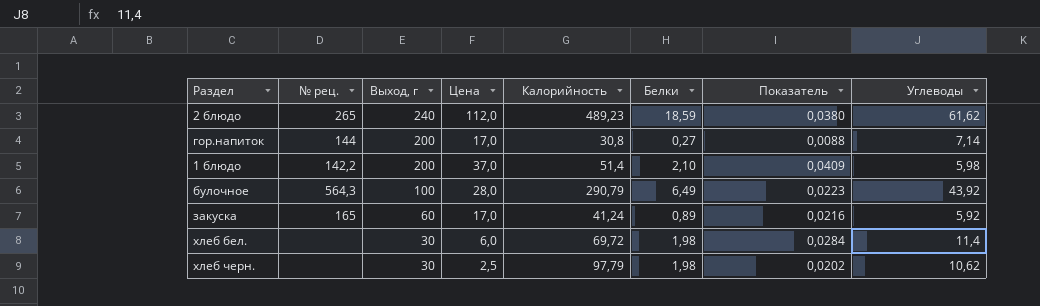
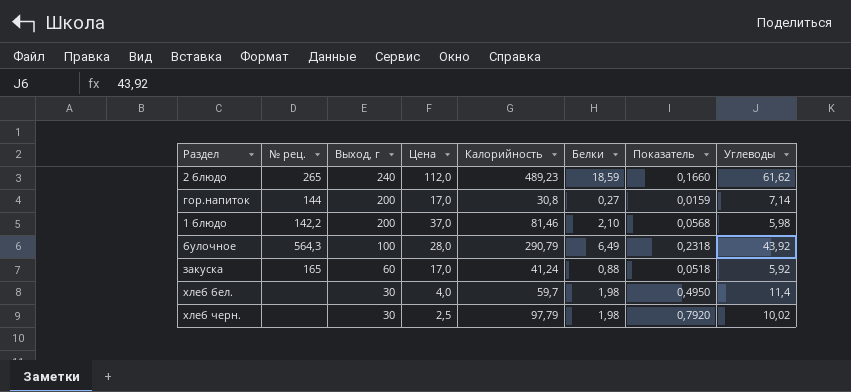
column Показатель | formula: [Белки] / [Калорийность] -> [Белки] / [Цена]
1 блюдо | Калорийность: 51,4 -> 81,46
закуска | Белки: 0,89 -> 0,88
хлеб бел. | Цена: 6,0 -> 4,0
хлеб бел. | Калорийность: 69,72 -> 59,7
хлеб черн. | Углеводы: 10,62 -> 10,02

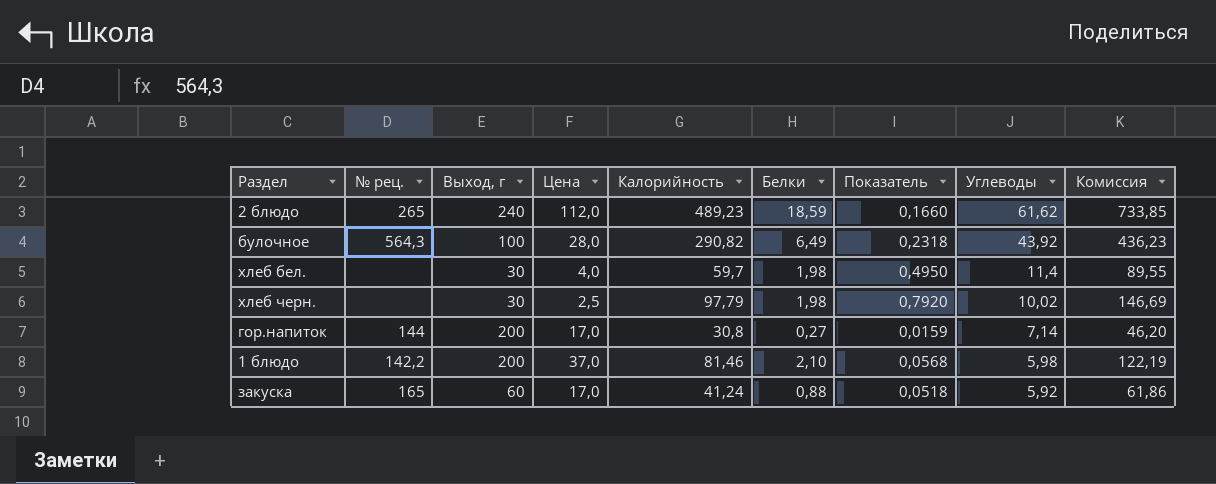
row order: Выход, г descending -> Углеводы descending
column Комиссия | formula: none -> [Калорийность] * 1,5
булочное | Калорийность: 290,79 -> 290,82

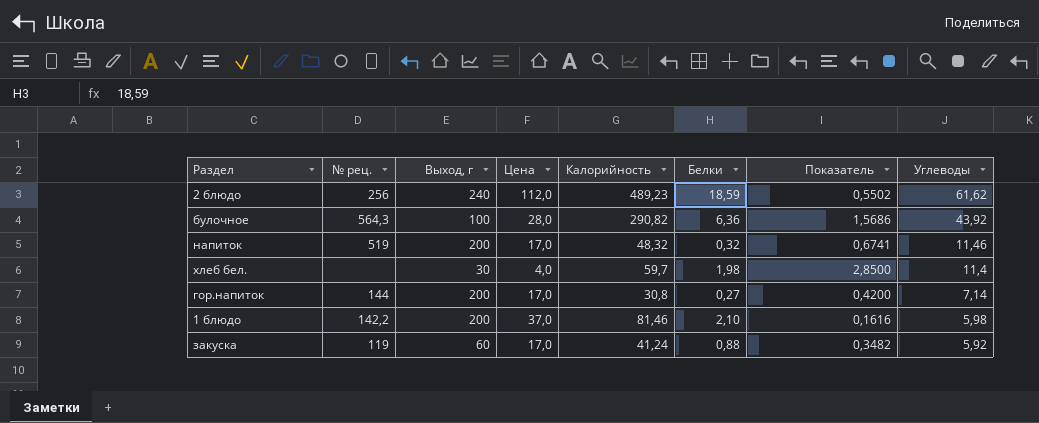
column Комиссия | formula: [Калорийность] * 1,5 -> none
column Показатель | formula: [Белки] / [Цена] -> [Углеводы] / [Цена]
row хлеб черн.: none | 30 | 2,5 | 97,79 | 1,98 | 0,7920 | 10,02 | 146,69 -> none
2 блюдо | № рец.: 265 -> 256
булочное | Белки: 6,49 -> 6,36
row напиток: none -> 519 | 200 | 17,0 | 48,32 | 0,32 | 0,6741 | 11,46
закуска | № рец.: 165 -> 119

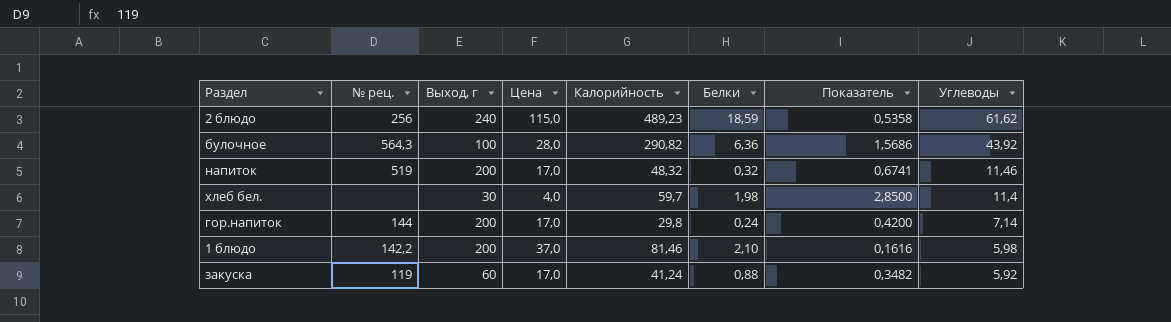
2 блюдо | Цена: 112,0 -> 115,0
2 блюдо | Показатель: 0,5502 -> 0,5358
гор.напиток | Калорийность: 30,8 -> 29,8
гор.напиток | Белки: 0,27 -> 0,24

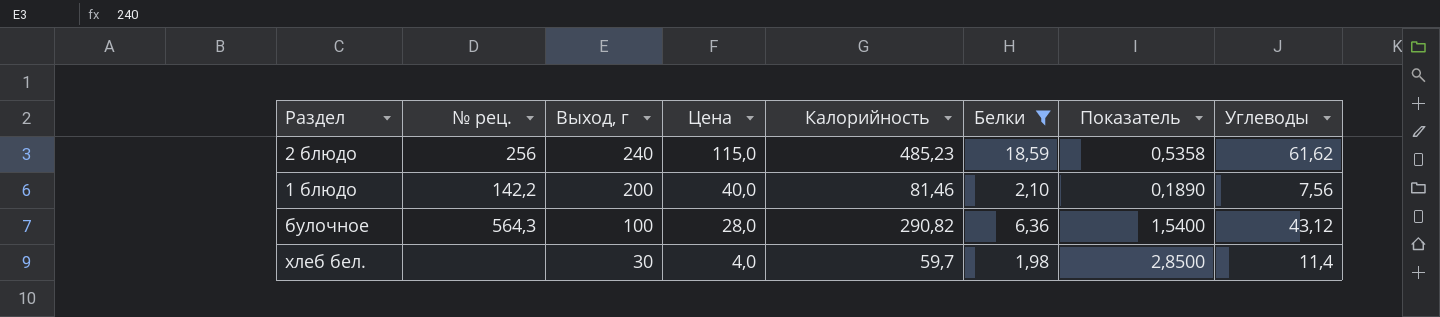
filter: none -> Белки >= 1,98
row order: Углеводы descending -> Выход, г descending
2 блюдо | Калорийность: 489,23 -> 485,23
1 блюдо | Цена: 37,0 -> 40,0
1 блюдо | Показатель: 0,1616 -> 0,1890
1 блюдо | Углеводы: 5,98 -> 7,56
булочное | Показатель: 1,5686 -> 1,5400
булочное | Углеводы: 43,92 -> 43,12

